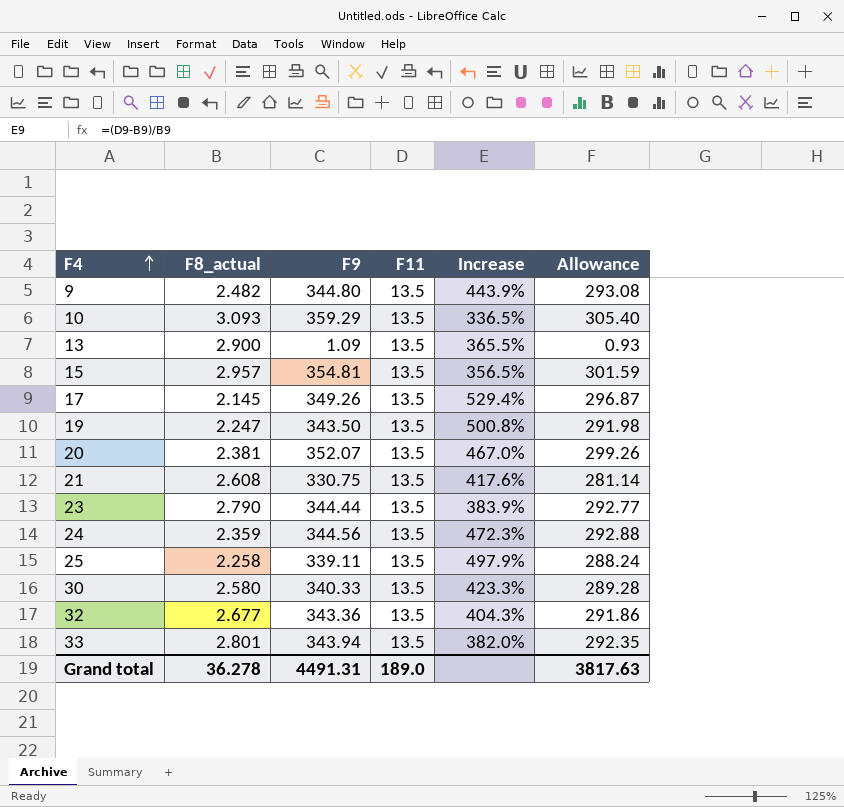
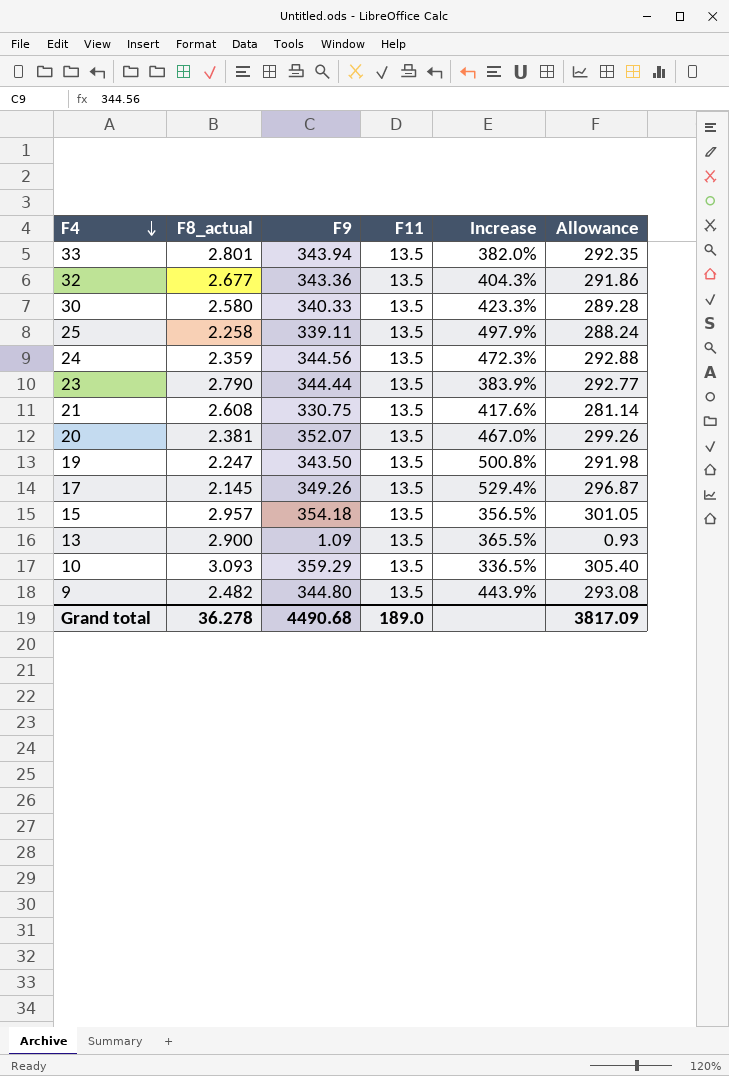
row order: F4 ascending -> F4 descending
15 | F9: 354.81 -> 354.18
15 | Allowance: 301.59 -> 301.05
Grand total | F9: 4491.31 -> 4490.68
Grand total | Allowance: 3817.63 -> 3817.09

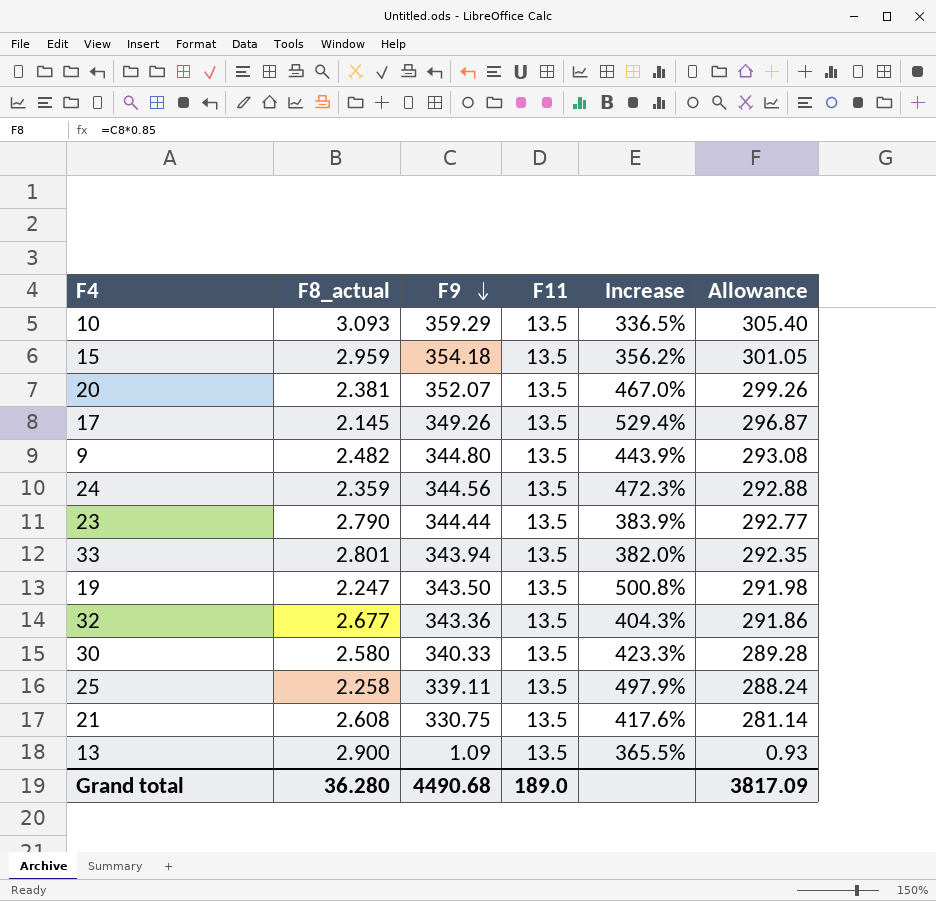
row order: F4 descending -> F9 descending
15 | F8_actual: 2.957 -> 2.959
15 | Increase: 356.5% -> 356.2%
Grand total | F8_actual: 36.278 -> 36.280

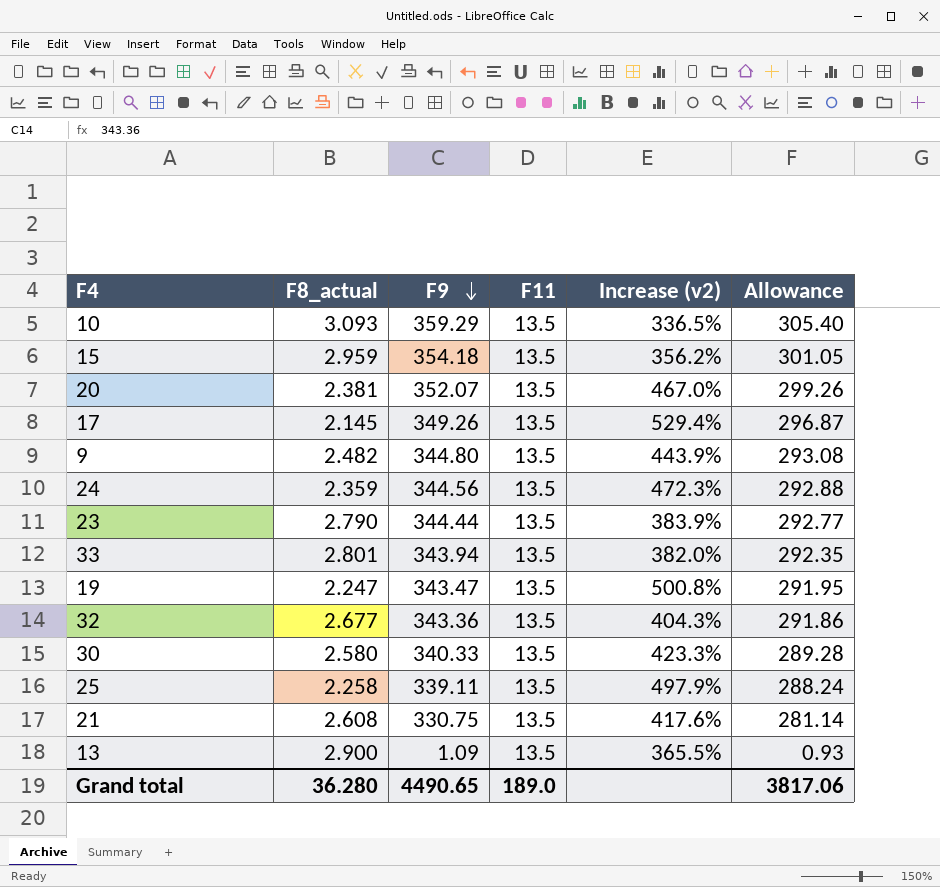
column name: Increase -> Increase (v2)
19 | F9: 343.50 -> 343.47
19 | Allowance: 291.98 -> 291.95
Grand total | F9: 4490.68 -> 4490.65
Grand total | Allowance: 3817.09 -> 3817.06

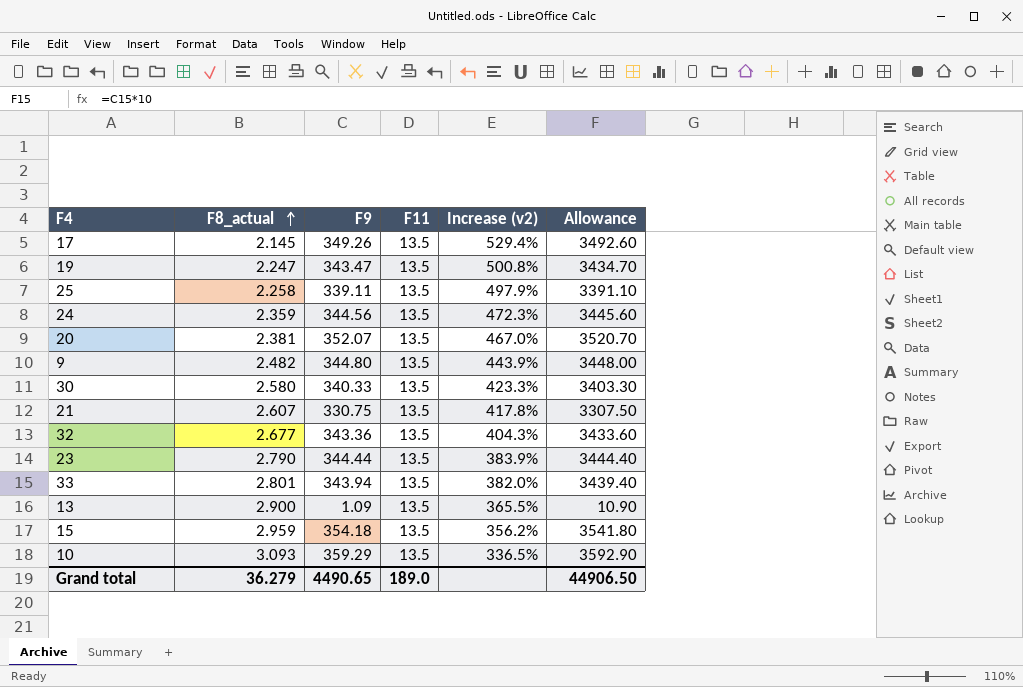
row order: F9 descending -> F8_actual ascending
column Allowance | formula: [F9] * 0.85 -> [F9] * 10
21 | F8_actual: 2.608 -> 2.607
21 | Increase (v2): 417.6% -> 417.8%
Grand total | F8_actual: 36.280 -> 36.279
Grand total | Allowance: 3817.06 -> 44906.50

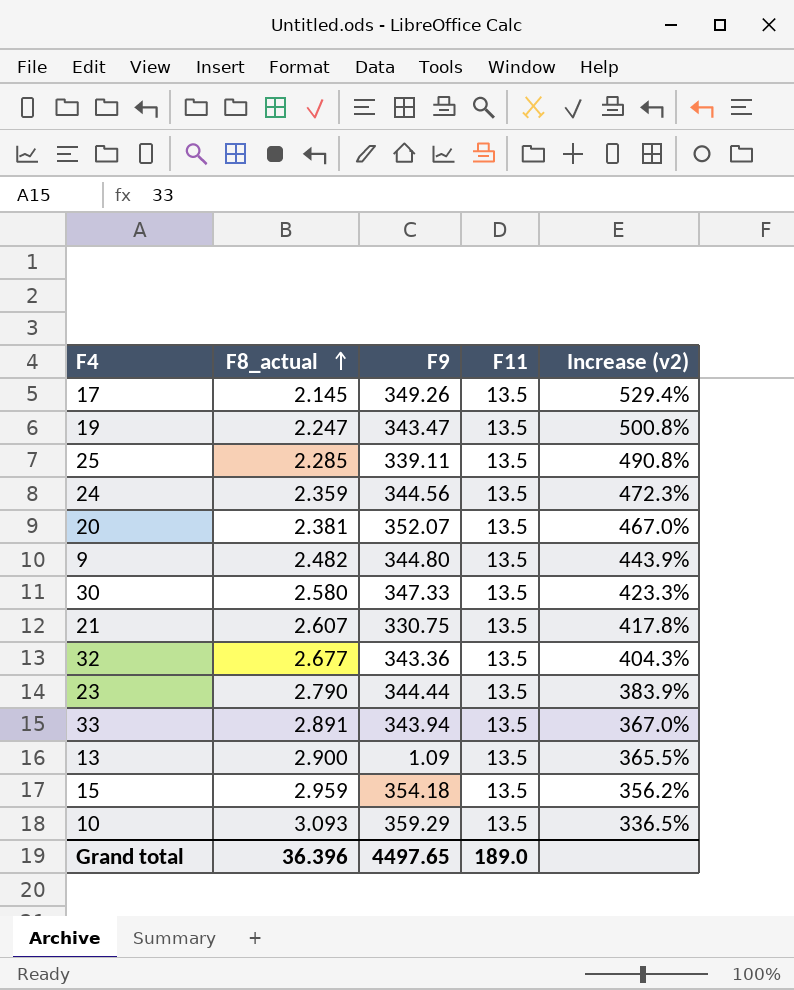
column Allowance | formula: [F9] * 10 -> none
25 | F8_actual: 2.258 -> 2.285
25 | Increase (v2): 497.9% -> 490.8%
30 | F9: 340.33 -> 347.33
33 | F8_actual: 2.801 -> 2.891
33 | Increase (v2): 382.0% -> 367.0%
Grand total | F8_actual: 36.279 -> 36.396
Grand total | F9: 4490.65 -> 4497.65

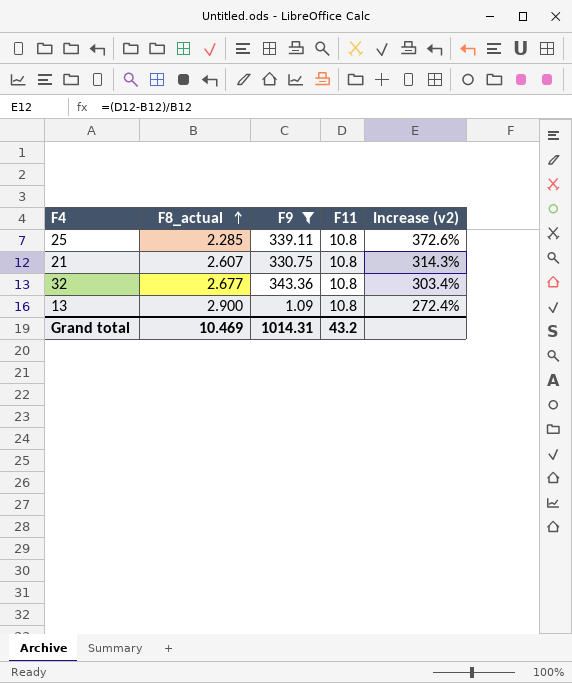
filter: none -> F9 <= 343.36
25 | F11: 13.5 -> 10.8
25 | Increase (v2): 490.8% -> 372.6%
21 | F11: 13.5 -> 10.8
21 | Increase (v2): 417.8% -> 314.3%
32 | F11: 13.5 -> 10.8
32 | Increase (v2): 404.3% -> 303.4%
13 | F11: 13.5 -> 10.8
13 | Increase (v2): 365.5% -> 272.4%
Grand total | F8_actual: 36.396 -> 10.469
Grand total | F9: 4497.65 -> 1014.31
Grand total | F11: 189.0 -> 43.2

